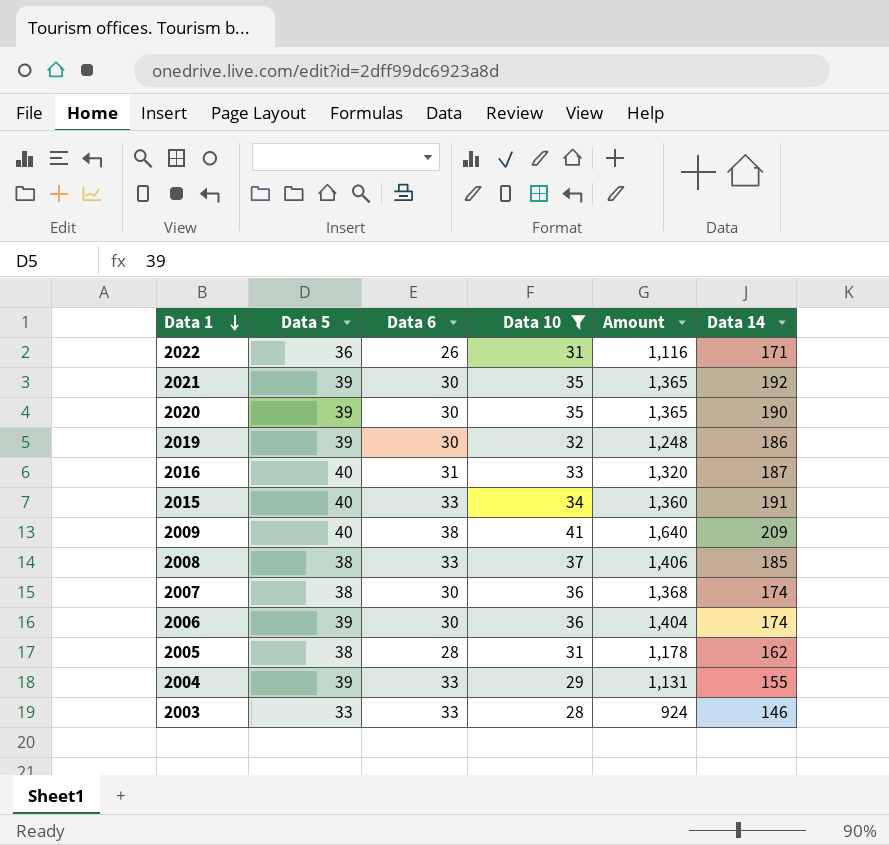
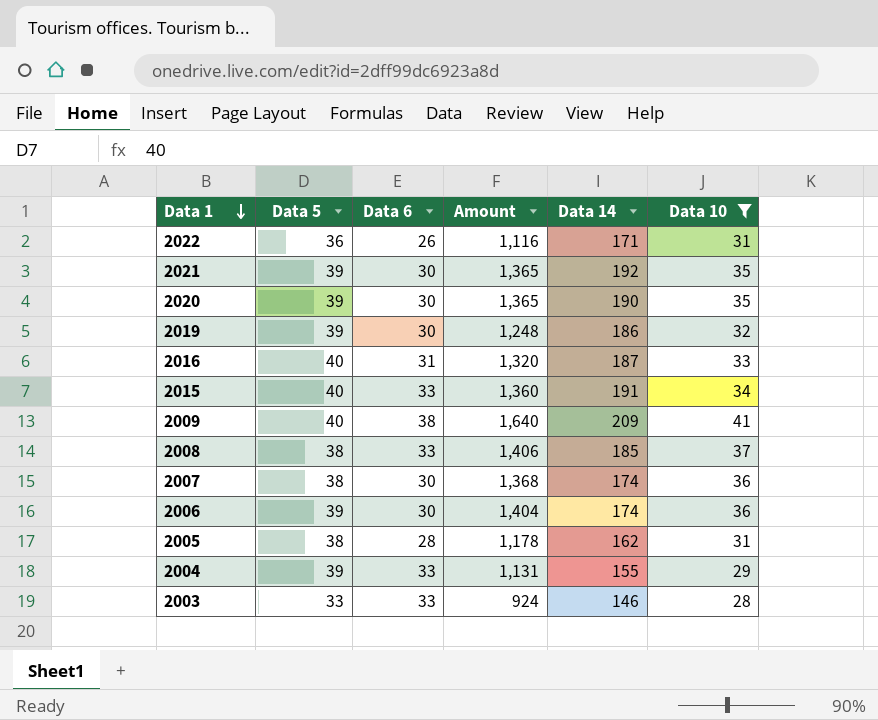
column Data 10 | position: 4 -> 6

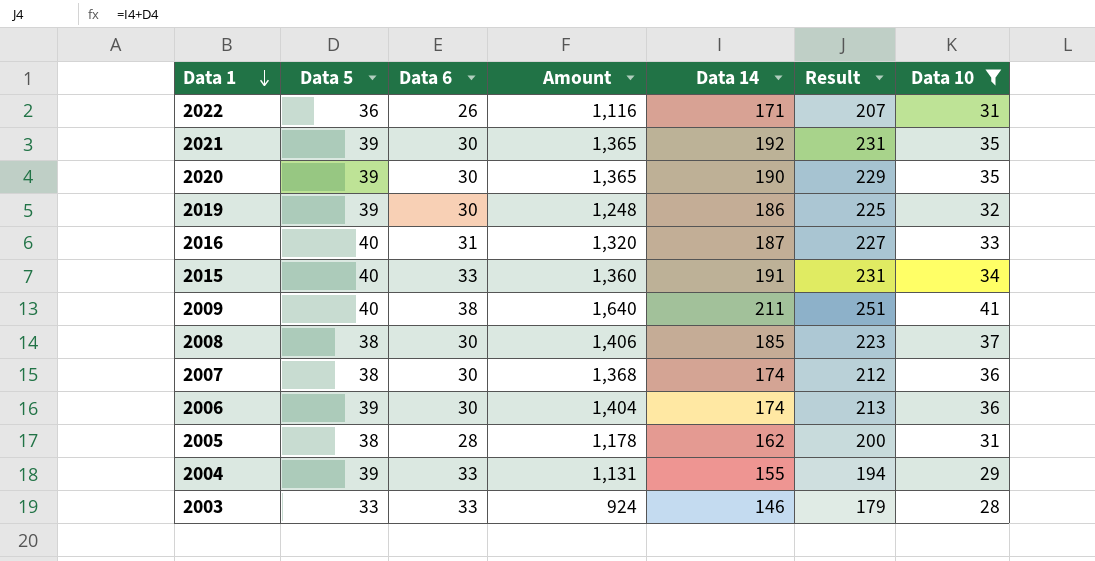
column Result | formula: none -> [Data 5] + [Data 14]
2009 | Data 14: 209 -> 211
2008 | Data 6: 33 -> 30

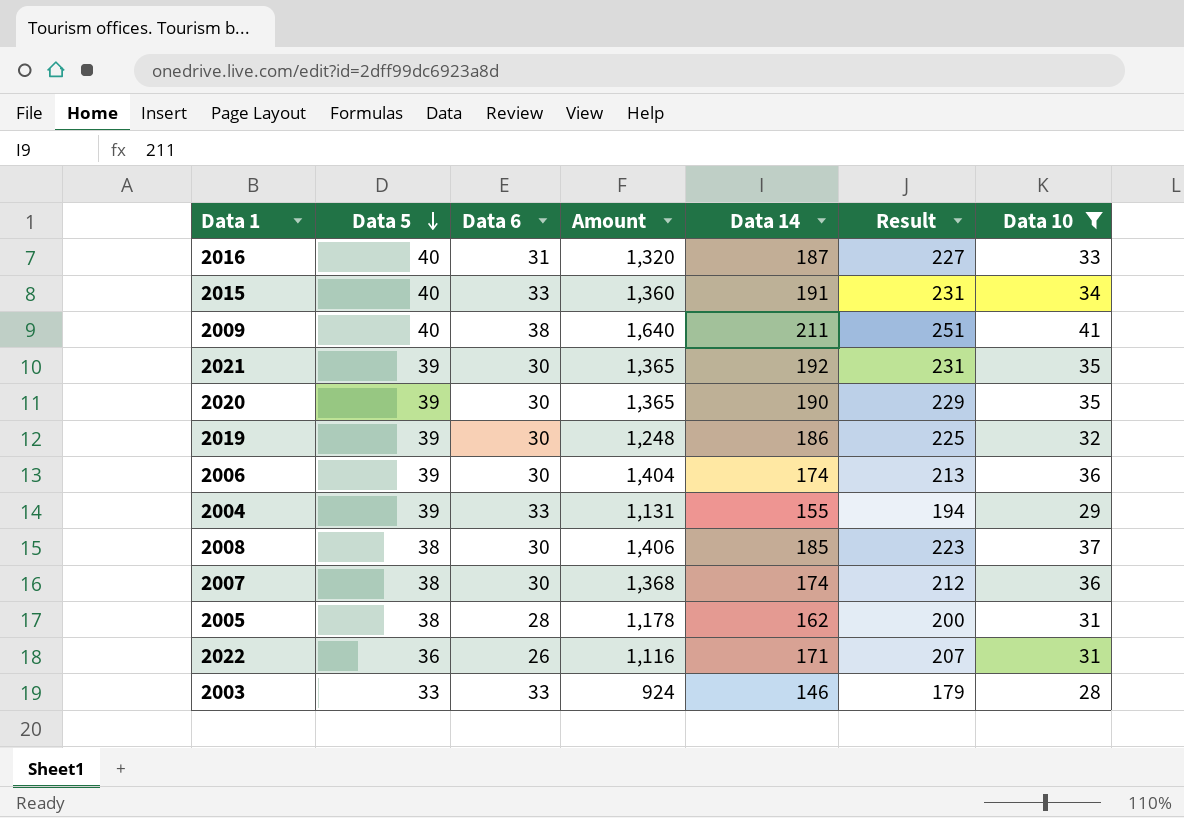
row order: Data 1 descending -> Data 5 descending

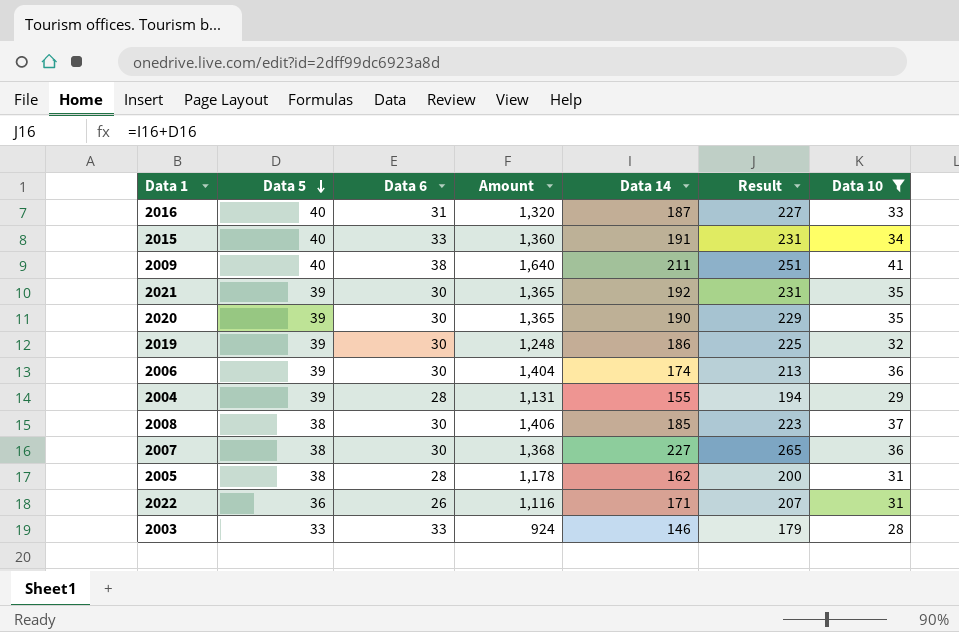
2004 | Data 6: 33 -> 28
2007 | Data 14: 174 -> 227
2007 | Result: 212 -> 265

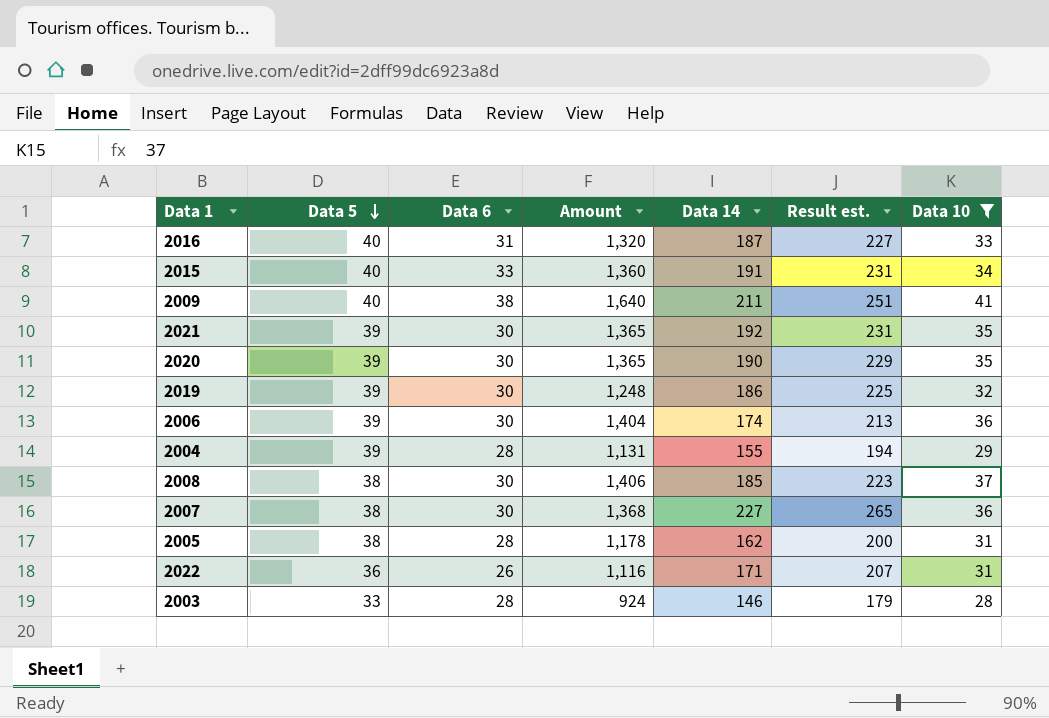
column name: Result -> Result est.
2003 | Data 6: 33 -> 28

